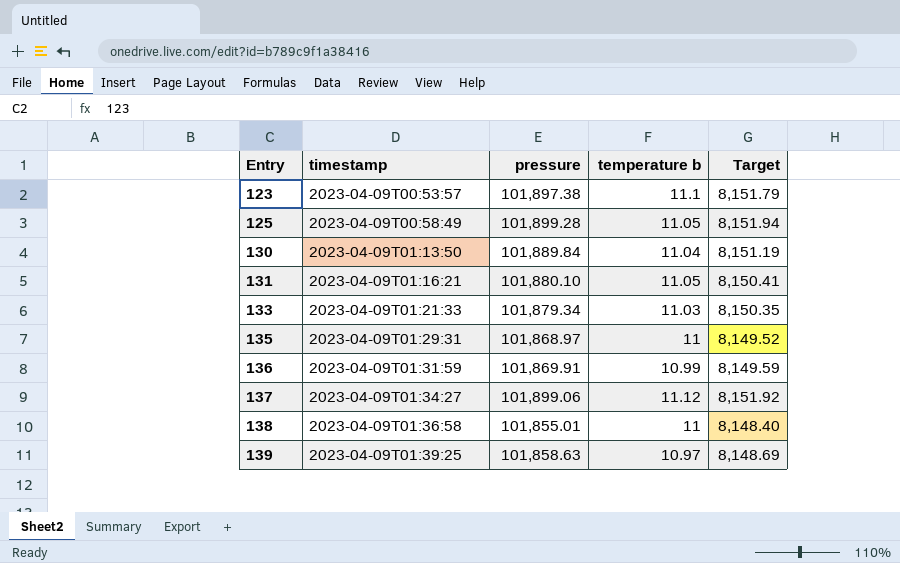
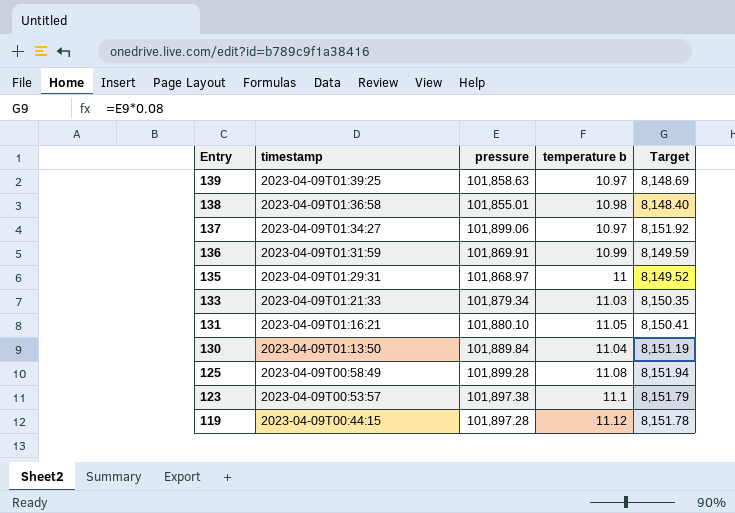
row order: Entry ascending -> Entry descending
138 | temperature b: 11 -> 10.98
137 | temperature b: 11.12 -> 10.97
125 | temperature b: 11.05 -> 11.08
row 119: none -> 2023-04-09T00:44:15 | 101,897.28 | 11.12 | 8,151.78

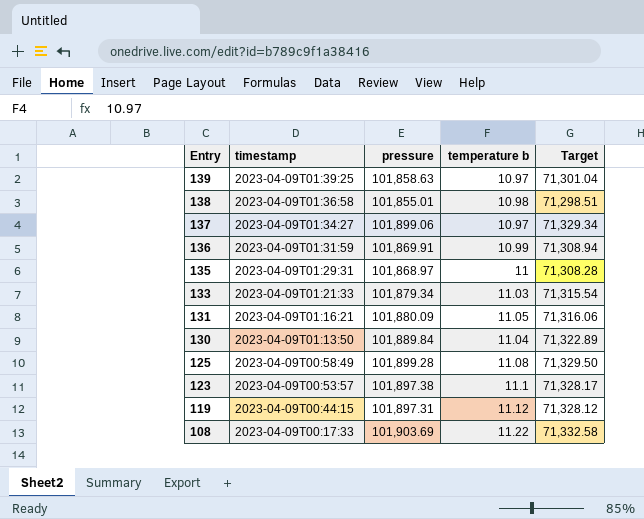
column Target | formula: [pressure] * 0.08 -> [pressure] * 0.7
131 | pressure: 101,880.10 -> 101,880.09
119 | pressure: 101,897.28 -> 101,897.31
row 108: none -> 2023-04-09T00:17:33 | 101,903.69 | 11.22 | 71,332.58

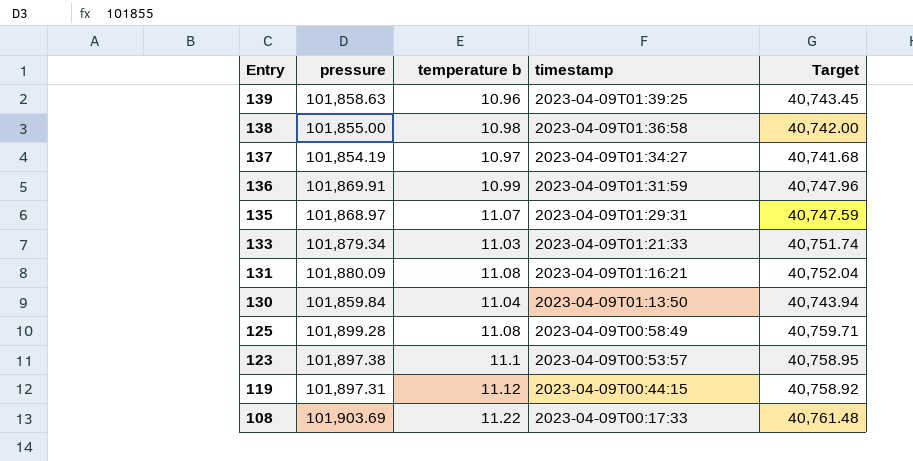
column timestamp | position: 2 -> 4
column Target | formula: [pressure] * 0.7 -> [pressure] * 0.4
139 | temperature b: 10.97 -> 10.96
138 | pressure: 101,855.01 -> 101,855.00
137 | pressure: 101,899.06 -> 101,854.19
135 | temperature b: 11 -> 11.07
131 | temperature b: 11.05 -> 11.08
130 | pressure: 101,889.84 -> 101,859.84

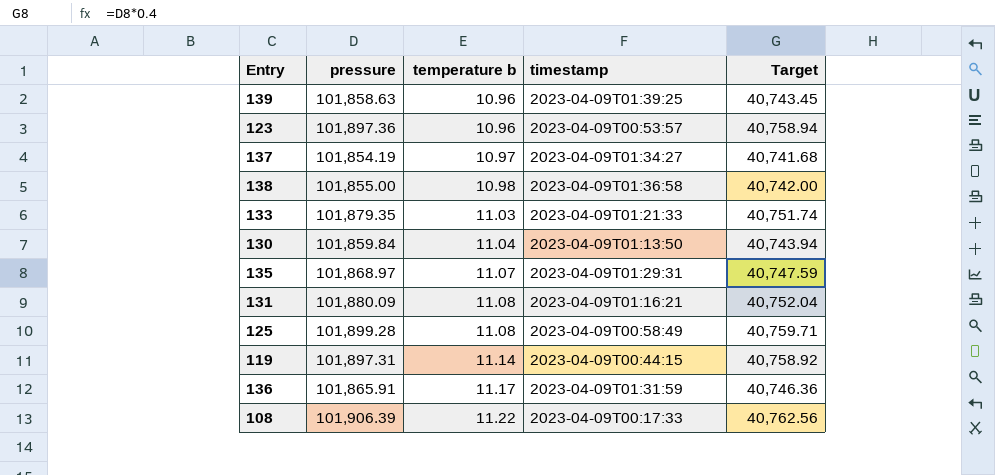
row order: Entry descending -> temperature b ascending
123 | pressure: 101,897.38 -> 101,897.36
123 | temperature b: 11.1 -> 10.96
123 | Target: 40,758.95 -> 40,758.94
133 | pressure: 101,879.34 -> 101,879.35
119 | temperature b: 11.12 -> 11.14
136 | pressure: 101,869.91 -> 101,865.91
136 | temperature b: 10.99 -> 11.17
136 | Target: 40,747.96 -> 40,746.36
108 | pressure: 101,903.69 -> 101,906.39
108 | Target: 40,761.48 -> 40,762.56

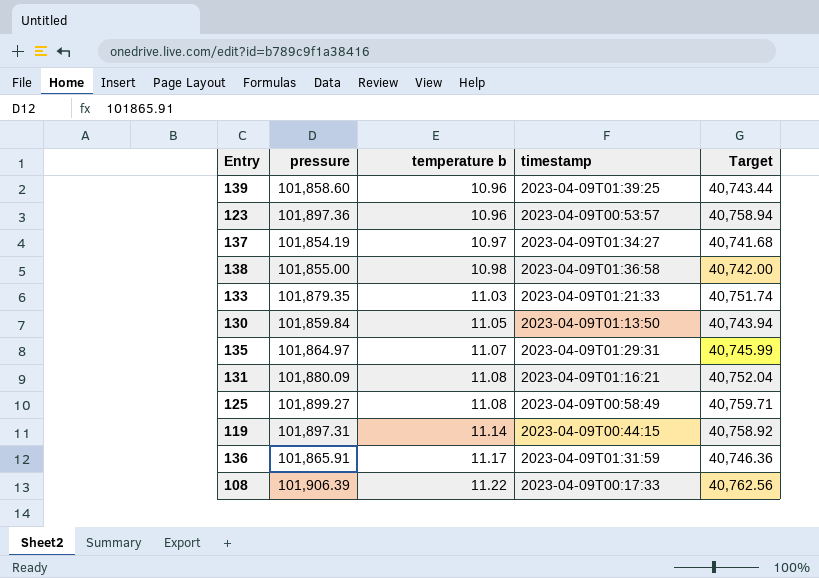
139 | pressure: 101,858.63 -> 101,858.60
139 | Target: 40,743.45 -> 40,743.44
130 | temperature b: 11.04 -> 11.05
135 | pressure: 101,868.97 -> 101,864.97
135 | Target: 40,747.59 -> 40,745.99
125 | pressure: 101,899.28 -> 101,899.27

